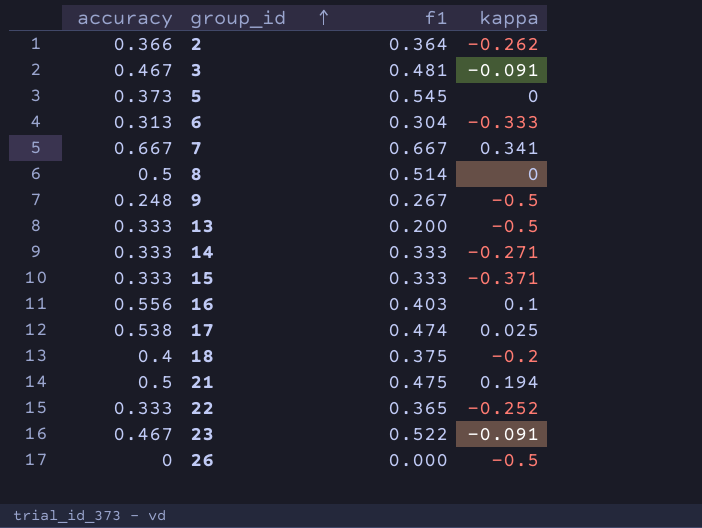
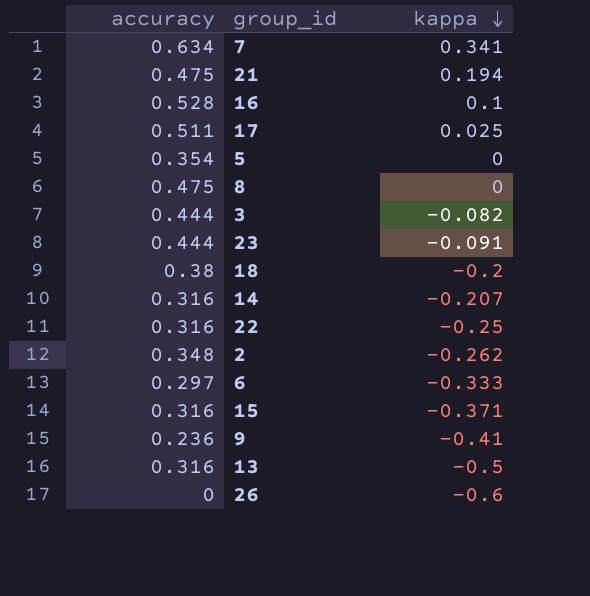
row order: group_id ascending -> kappa descending
column f1 | position: 3 -> none
7 | accuracy: 0.667 -> 0.634
21 | accuracy: 0.5 -> 0.475
16 | accuracy: 0.556 -> 0.528
17 | accuracy: 0.538 -> 0.511
5 | accuracy: 0.373 -> 0.354
8 | accuracy: 0.5 -> 0.475
3 | accuracy: 0.467 -> 0.444
3 | kappa: -0.091 -> -0.082
23 | accuracy: 0.467 -> 0.444
18 | accuracy: 0.4 -> 0.38
14 | accuracy: 0.333 -> 0.316
14 | kappa: -0.271 -> -0.207
22 | accuracy: 0.333 -> 0.316
22 | kappa: -0.252 -> -0.25
2 | accuracy: 0.366 -> 0.348
6 | accuracy: 0.313 -> 0.297
15 | accuracy: 0.333 -> 0.316
9 | accuracy: 0.248 -> 0.236
9 | kappa: -0.5 -> -0.41
13 | accuracy: 0.333 -> 0.316
26 | kappa: -0.5 -> -0.6

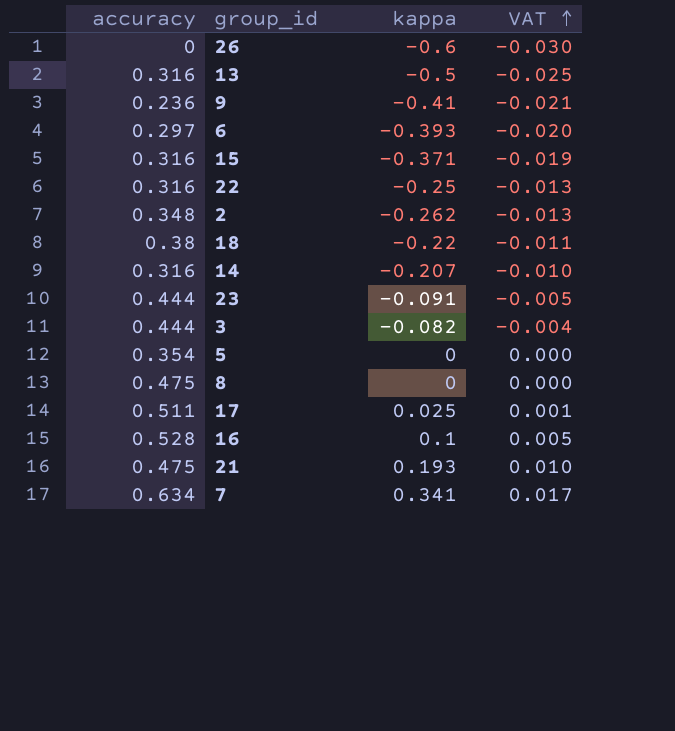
row order: kappa descending -> VAT ascending
column VAT | formula: none -> [kappa] * 0.05
6 | kappa: -0.333 -> -0.393
18 | kappa: -0.2 -> -0.22
21 | kappa: 0.194 -> 0.193

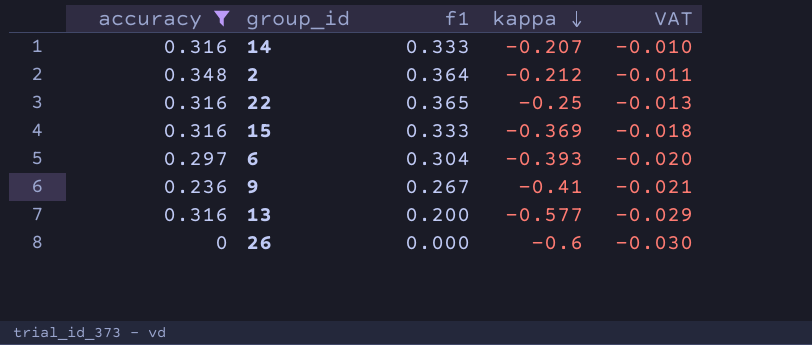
filter: none -> accuracy <= 0.348
row order: VAT ascending -> kappa descending
column f1 | position: none -> 3
2 | kappa: -0.262 -> -0.212
2 | VAT: -0.013 -> -0.011
15 | kappa: -0.371 -> -0.369
15 | VAT: -0.019 -> -0.018
13 | kappa: -0.5 -> -0.577
13 | VAT: -0.025 -> -0.029

